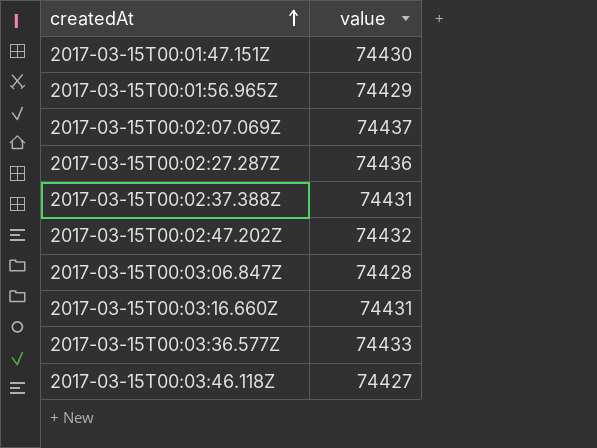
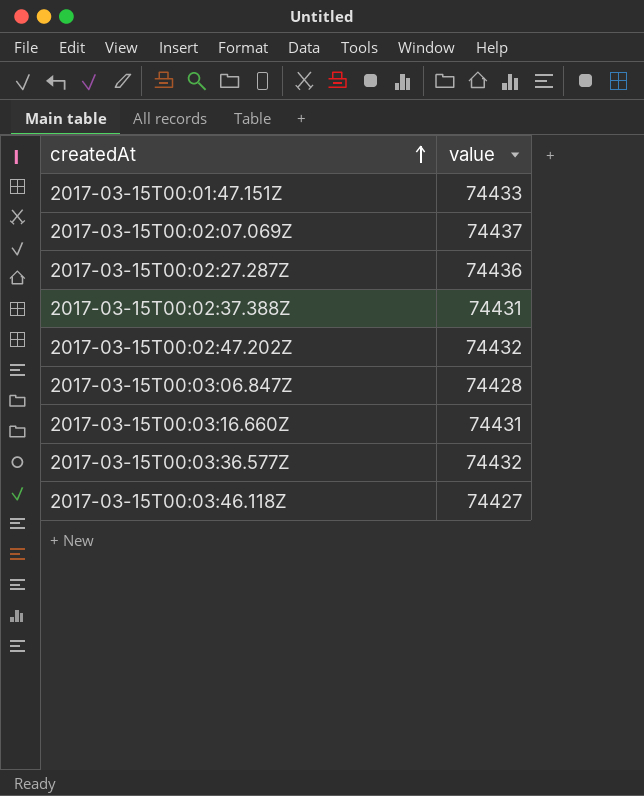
row 2017-03-15T00:01:56.965Z: 74429 -> none
2017-03-15T00:01:47.151Z | value: 74430 -> 74433
2017-03-15T00:03:36.577Z | value: 74433 -> 74432

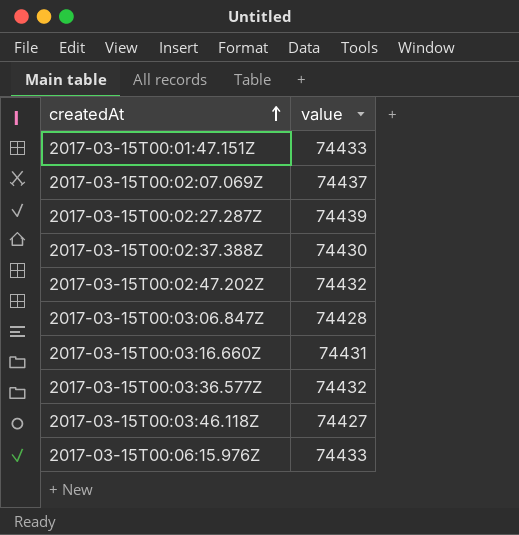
2017-03-15T00:02:27.287Z | value: 74436 -> 74439
2017-03-15T00:02:37.388Z | value: 74431 -> 74430
row 2017-03-15T00:06:15.976Z: none -> 74433

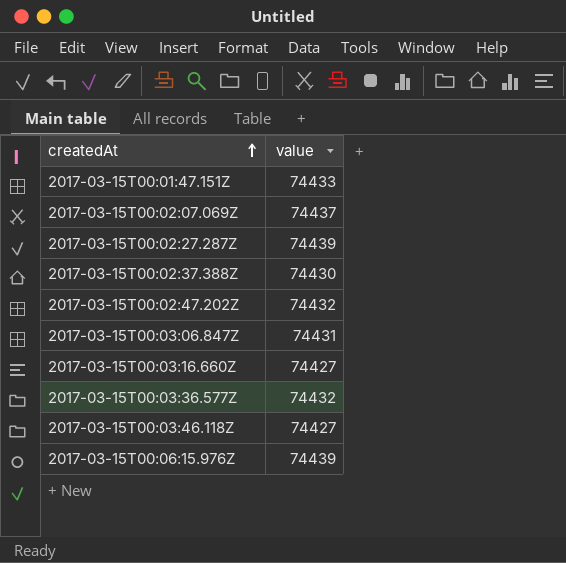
2017-03-15T00:03:06.847Z | value: 74428 -> 74431
2017-03-15T00:03:16.660Z | value: 74431 -> 74427
2017-03-15T00:06:15.976Z | value: 74433 -> 74439

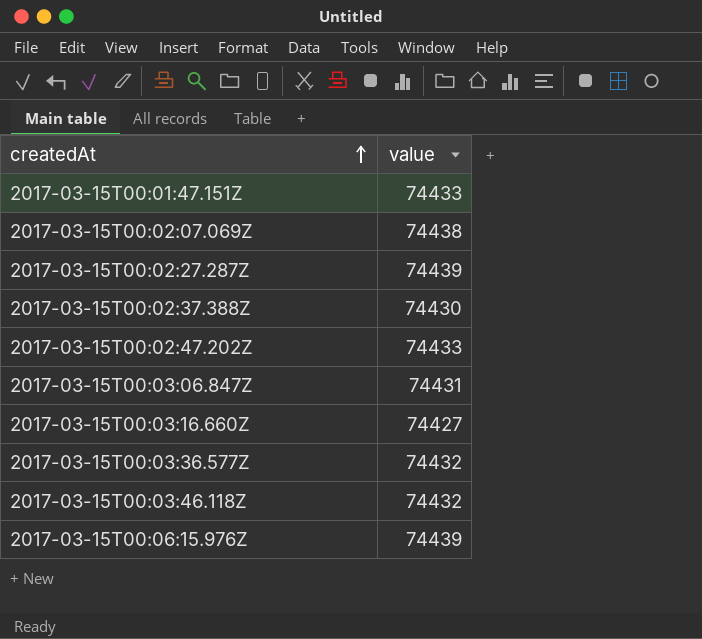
2017-03-15T00:02:07.069Z | value: 74437 -> 74438
2017-03-15T00:02:47.202Z | value: 74432 -> 74433
2017-03-15T00:03:46.118Z | value: 74427 -> 74432

